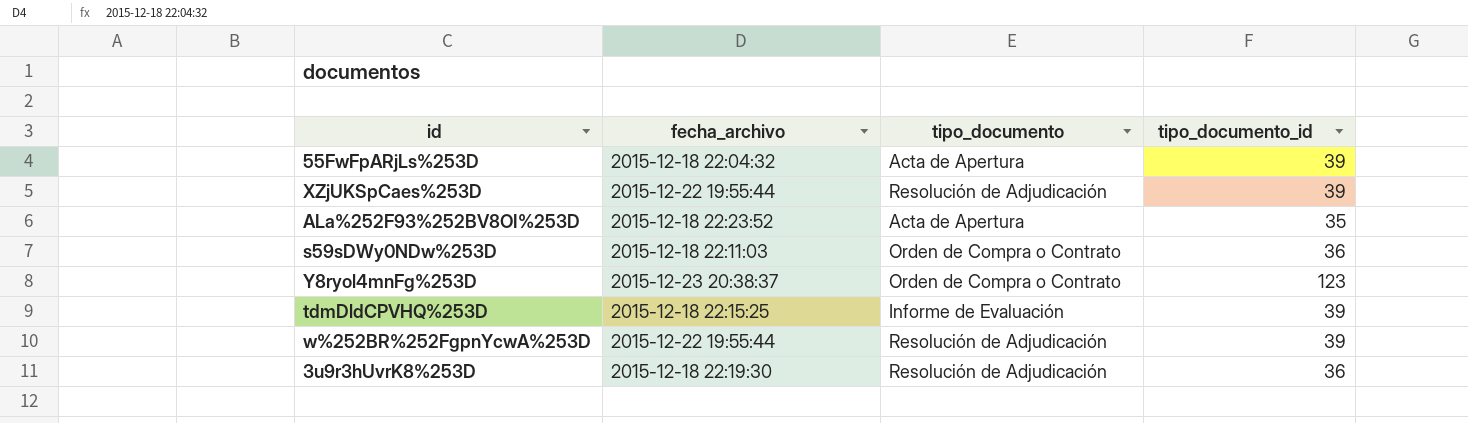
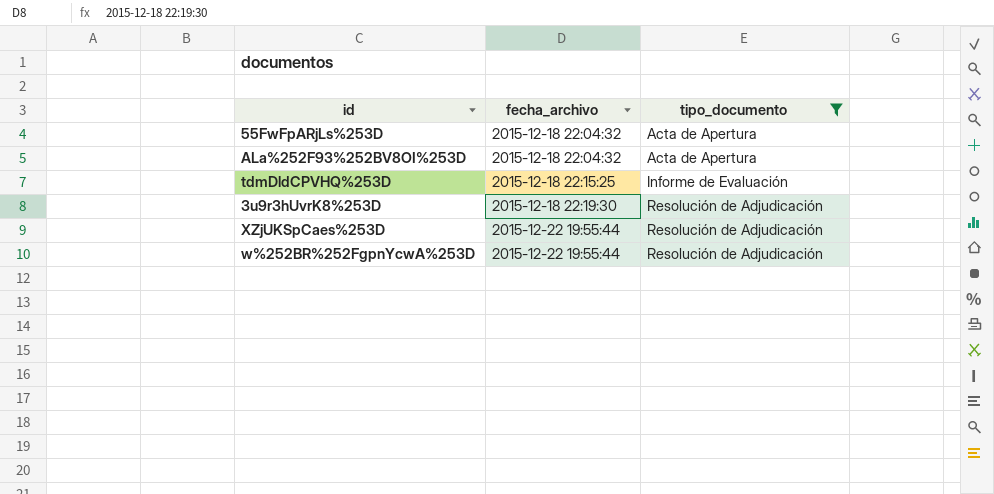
filter: none -> tipo_documento != Orden de Compra o Contrato
row order: none -> fecha_archivo ascending
column tipo_documento_id | position: 4 -> none
ALa%252F93%252BV8OI%253D | fecha_archivo: 2015-12-18 22:23:52 -> 2015-12-18 22:04:32

